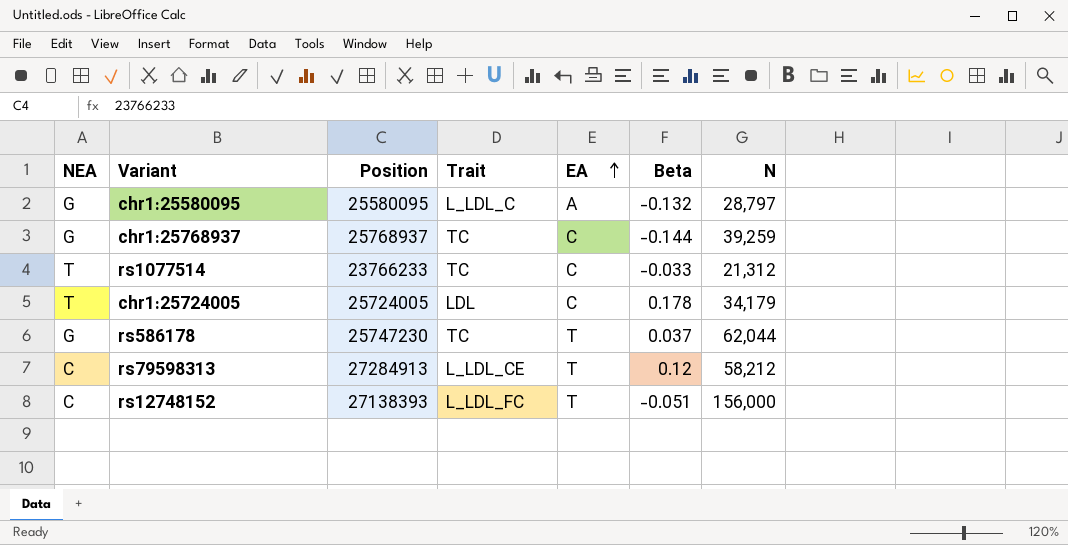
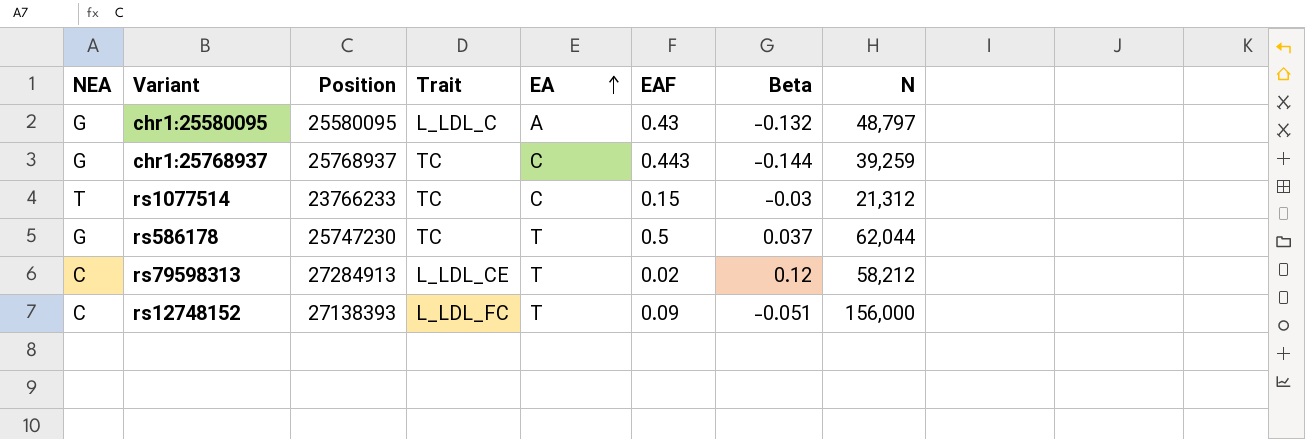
column EAF | position: none -> 6
row chr1:25724005: T | 25724005 | LDL | C | 0.178 | 34,179 -> none
chr1:25580095 | N: 28,797 -> 48,797
rs1077514 | Beta: -0.033 -> -0.03

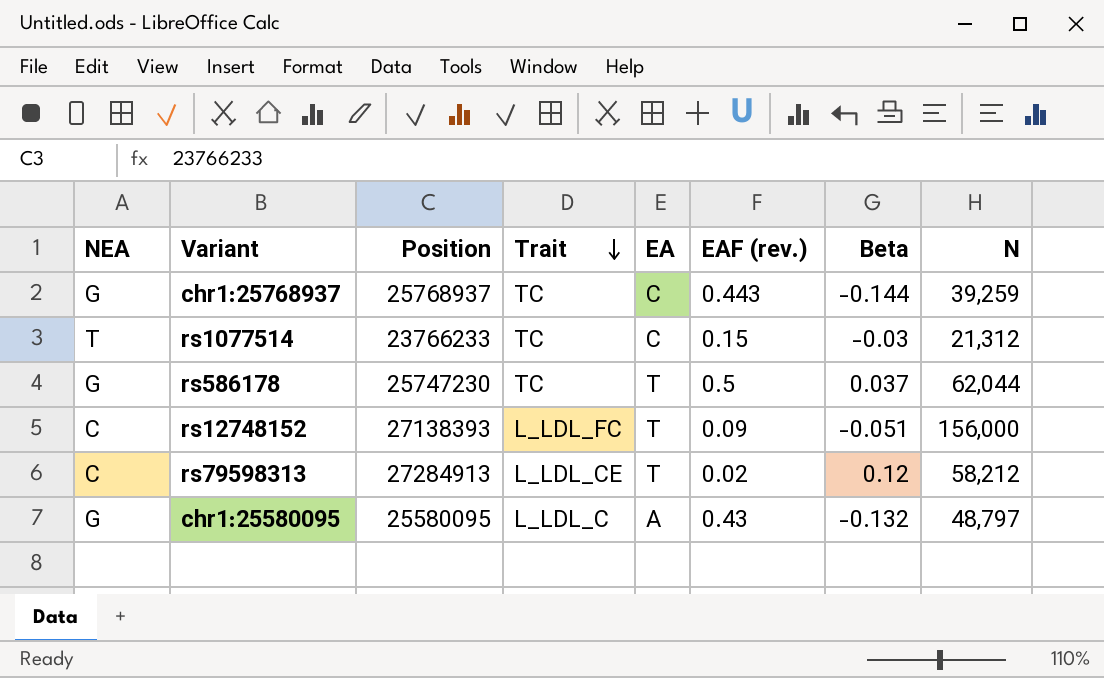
row order: EA ascending -> Trait descending
column name: EAF -> EAF (rev.)

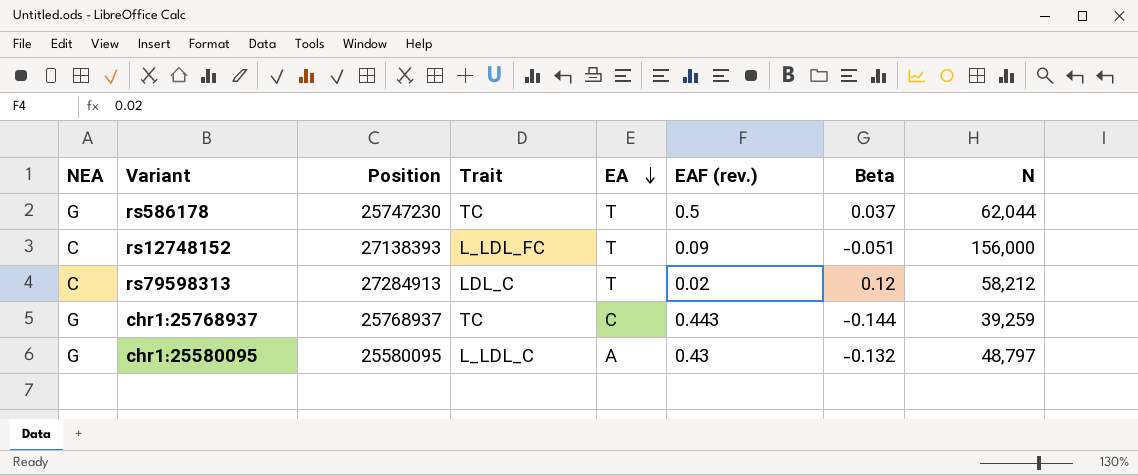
row order: Trait descending -> EA descending
row rs1077514: T | 23766233 | TC | C | 0.15 | -0.03 | 21,312 -> none
rs79598313 | Trait: L_LDL_CE -> LDL_C

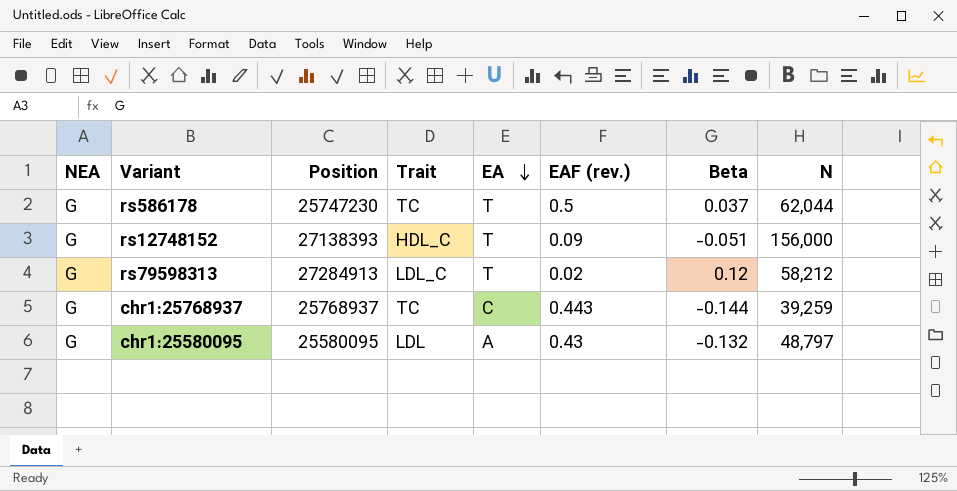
rs12748152 | NEA: C -> G
rs12748152 | Trait: L_LDL_FC -> HDL_C
rs79598313 | NEA: C -> G
chr1:25580095 | Trait: L_LDL_C -> LDL

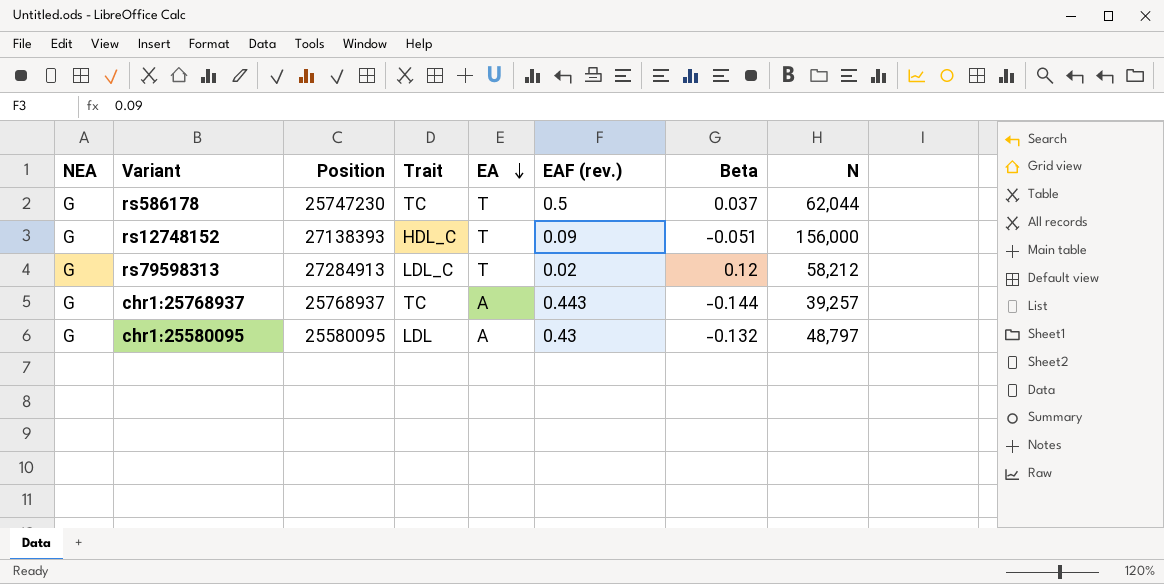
chr1:25768937 | EA: C -> A
chr1:25768937 | N: 39,259 -> 39,257

